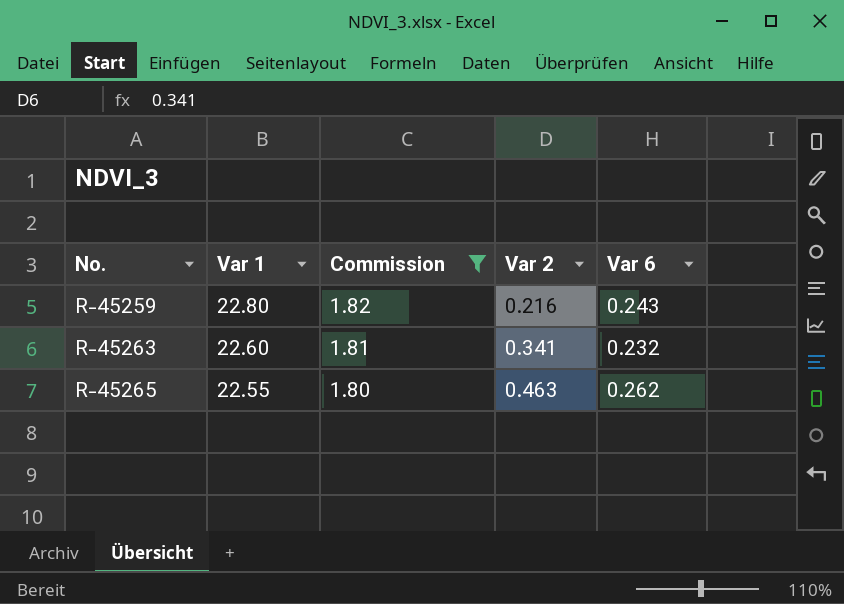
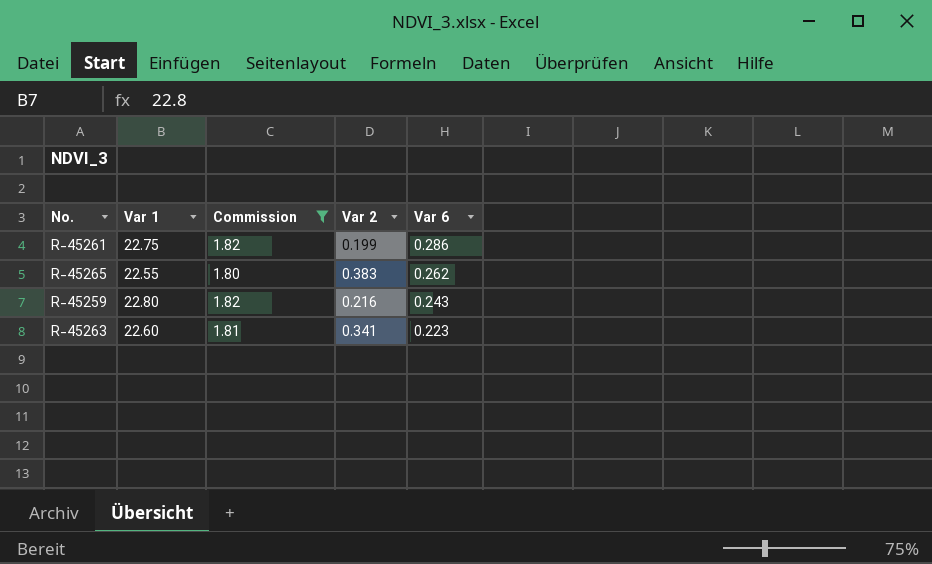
row order: No. ascending -> Var 6 descending
row R-45261: none -> 22.75 | 1.82 | 0.199 | 0.286
R-45265 | Var 2: 0.463 -> 0.383
R-45263 | Var 6: 0.232 -> 0.223

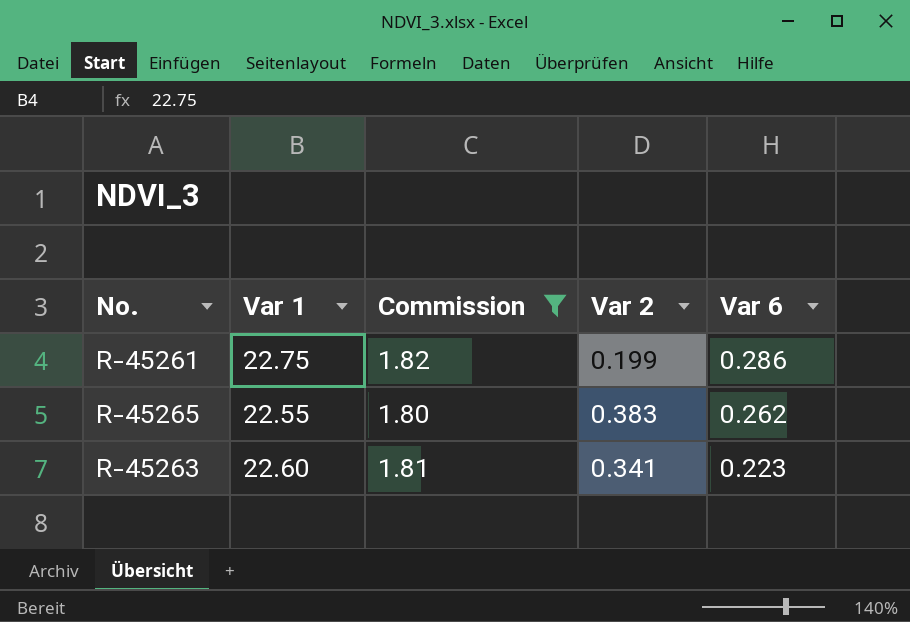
row R-45259: 22.80 | 1.82 | 0.216 | 0.243 -> none

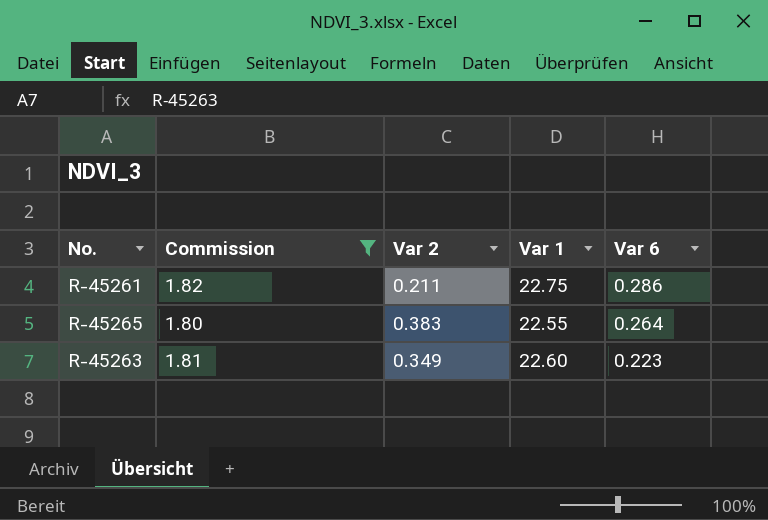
column Var 1 | position: 2 -> 4
R-45261 | Var 2: 0.199 -> 0.211
R-45265 | Var 6: 0.262 -> 0.264
R-45263 | Var 2: 0.341 -> 0.349

